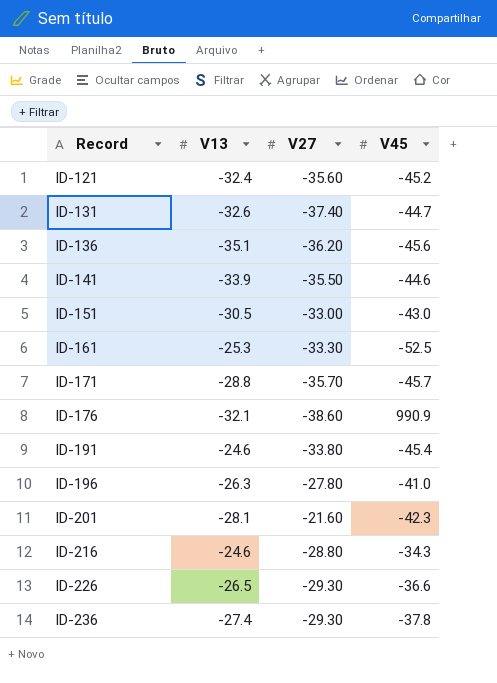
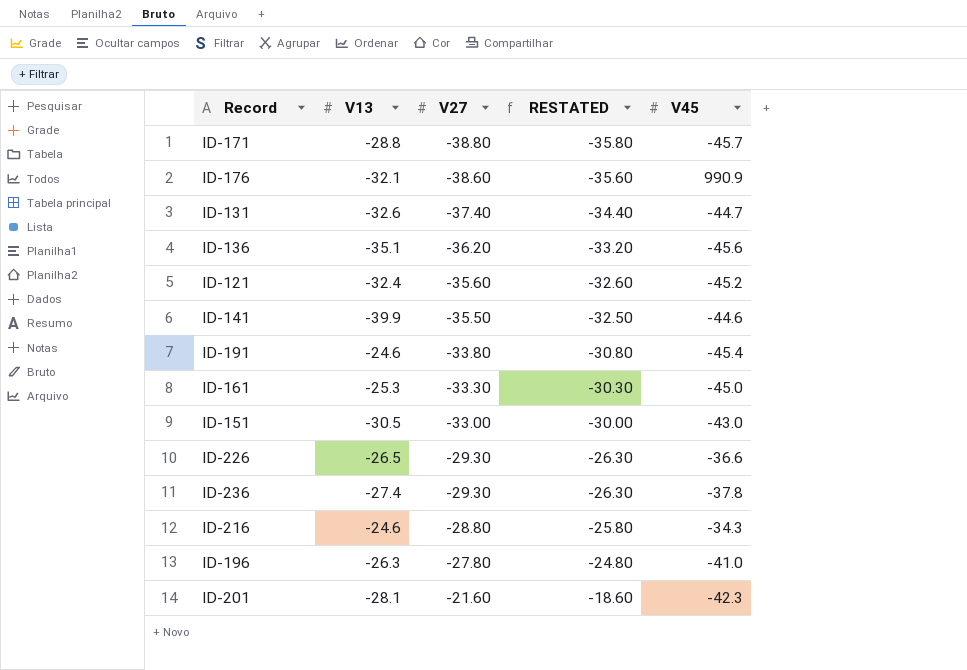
row order: Record ascending -> V27 ascending
column RESTATED | formula: none -> [V27] + 3
ID-171 | V27: -35.70 -> -38.80
ID-141 | V13: -33.9 -> -39.9
ID-161 | V45: -52.5 -> -45.0

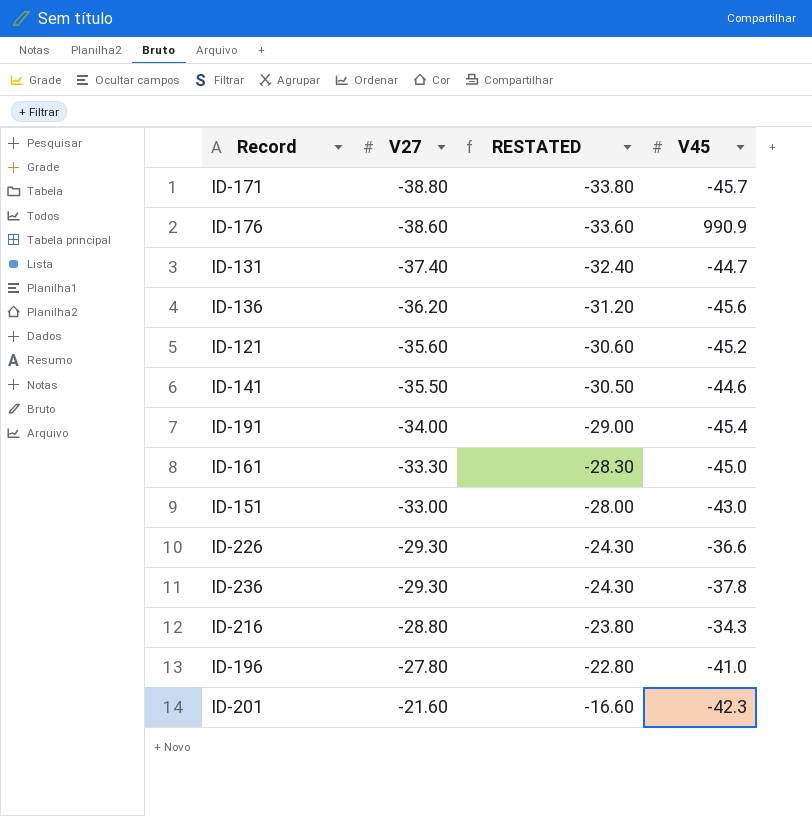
column V13 | position: 2 -> none
column RESTATED | formula: [V27] + 3 -> [V27] + 5
ID-191 | V27: -33.80 -> -34.00

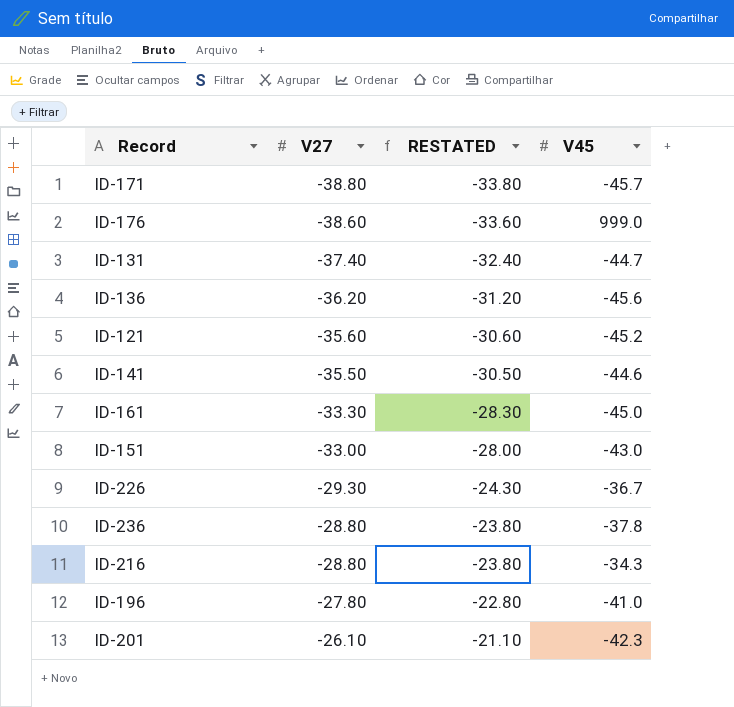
row ID-191: -34.00 | -29.00 | -45.4 -> none
ID-176 | V45: 990.9 -> 999.0
ID-226 | V45: -36.6 -> -36.7
ID-236 | V27: -29.30 -> -28.80
ID-236 | RESTATED: -24.30 -> -23.80
ID-201 | V27: -21.60 -> -26.10
ID-201 | RESTATED: -16.60 -> -21.10

